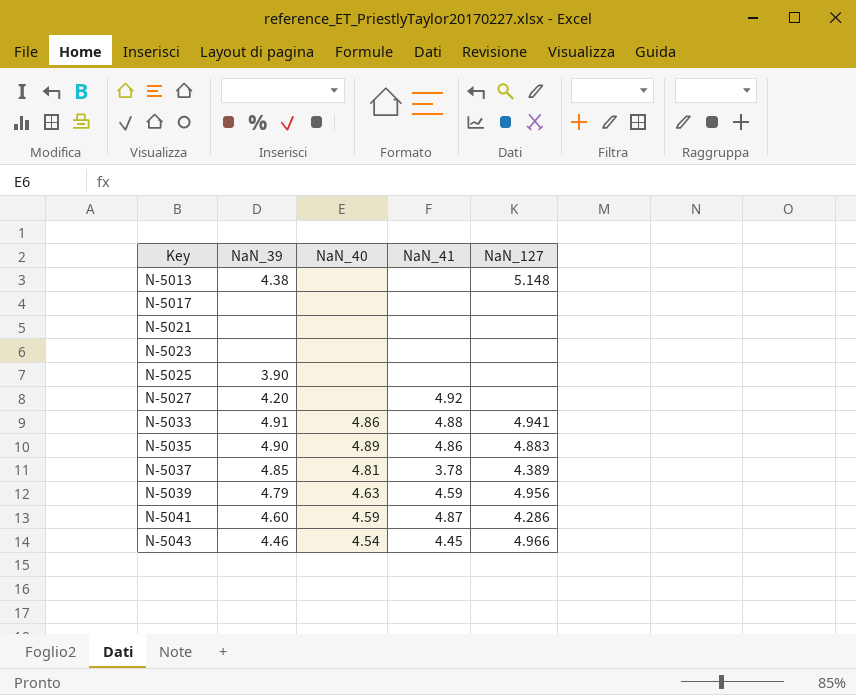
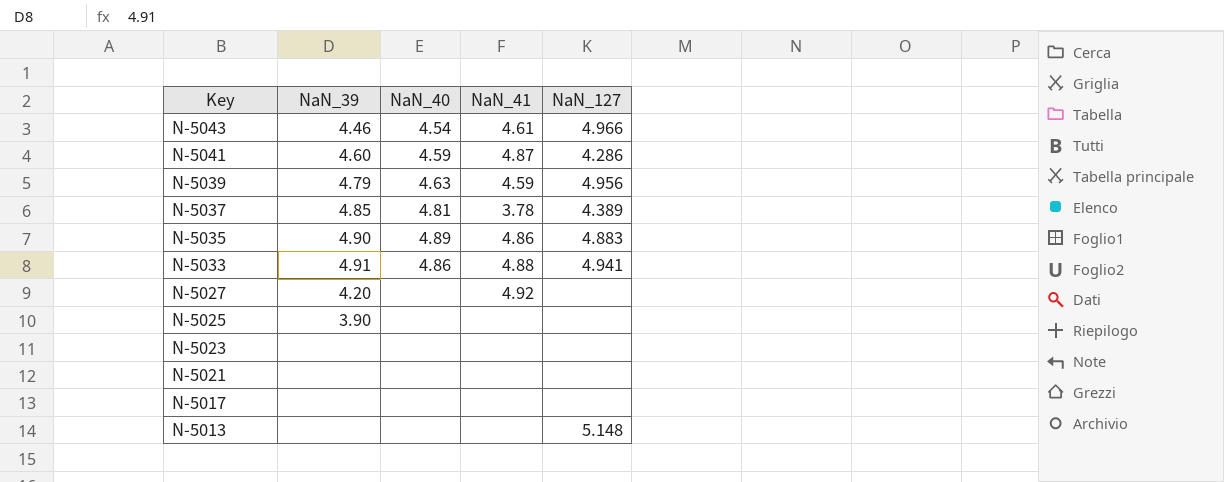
row order: Key ascending -> Key descending
N-5043 | NaN_41: 4.45 -> 4.61
N-5013 | NaN_39: 4.38 -> none

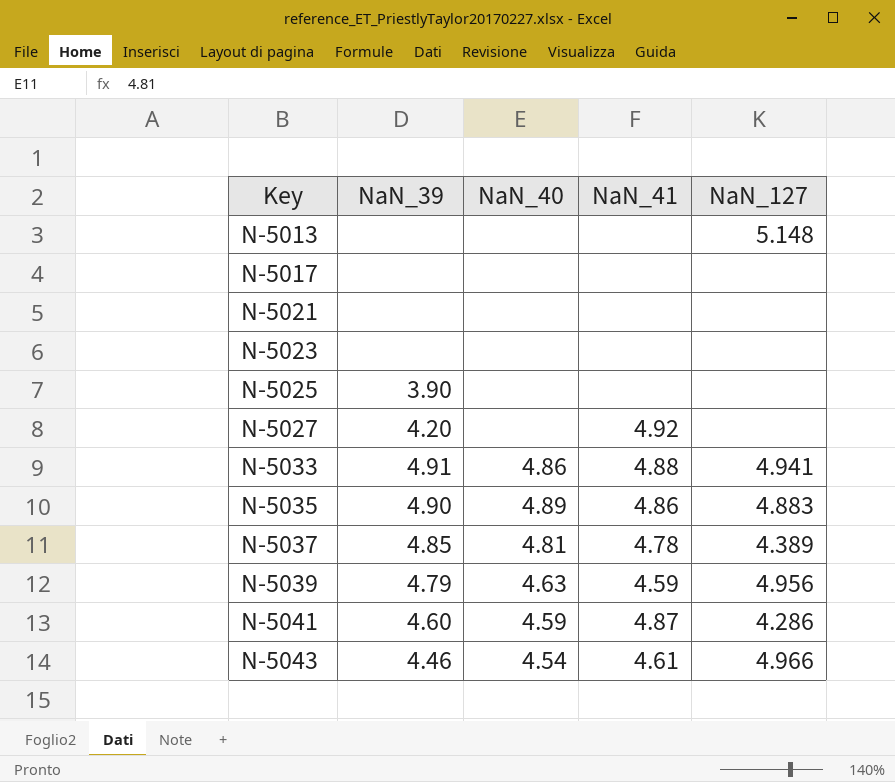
row order: Key descending -> Key ascending
N-5037 | NaN_41: 3.78 -> 4.78

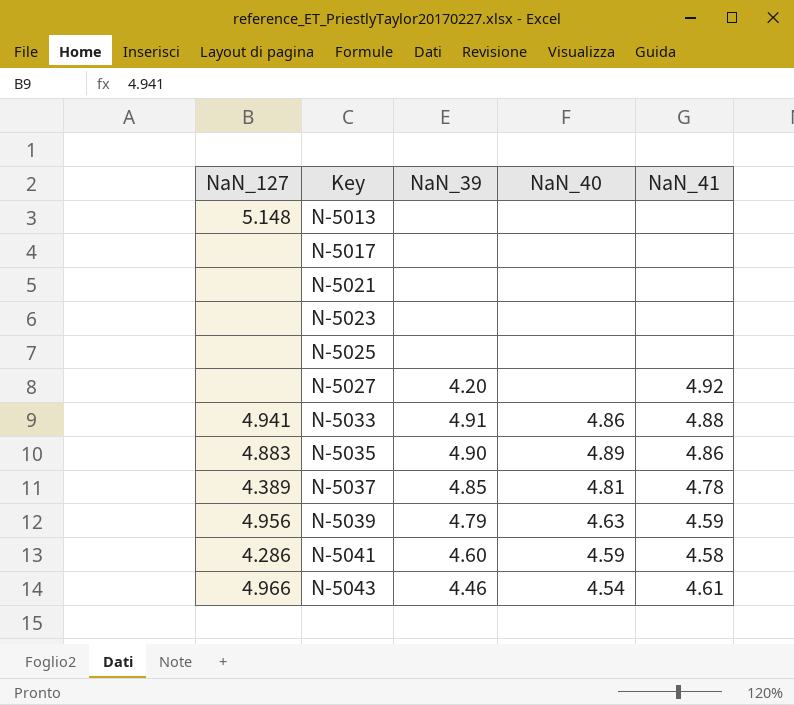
column NaN_127 | position: 5 -> 1
N-5025 | NaN_39: 3.90 -> none
N-5041 | NaN_41: 4.87 -> 4.58

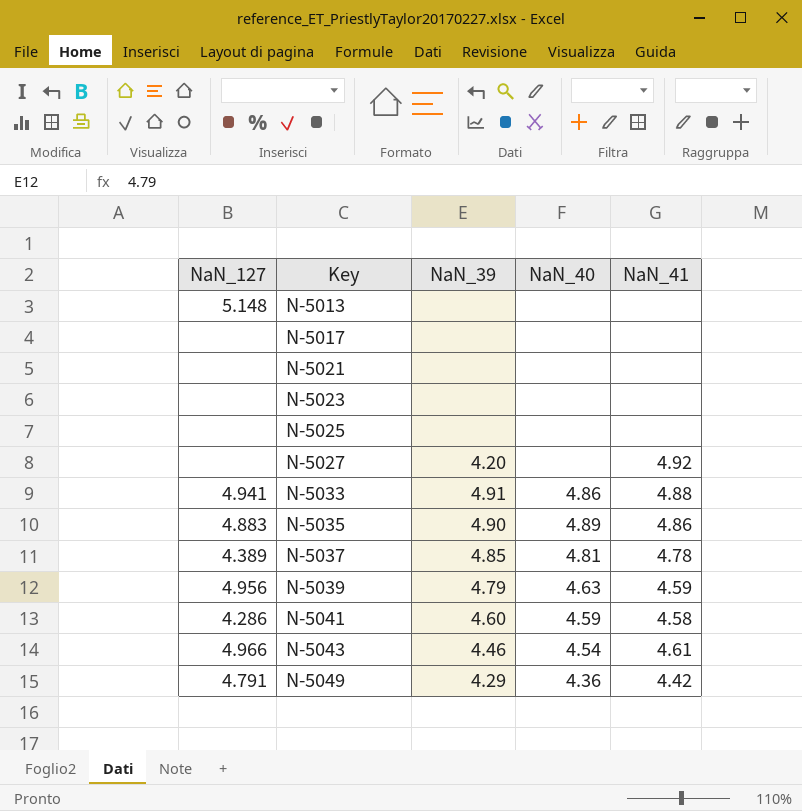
row N-5049: none -> 4.791 | 4.29 | 4.36 | 4.42

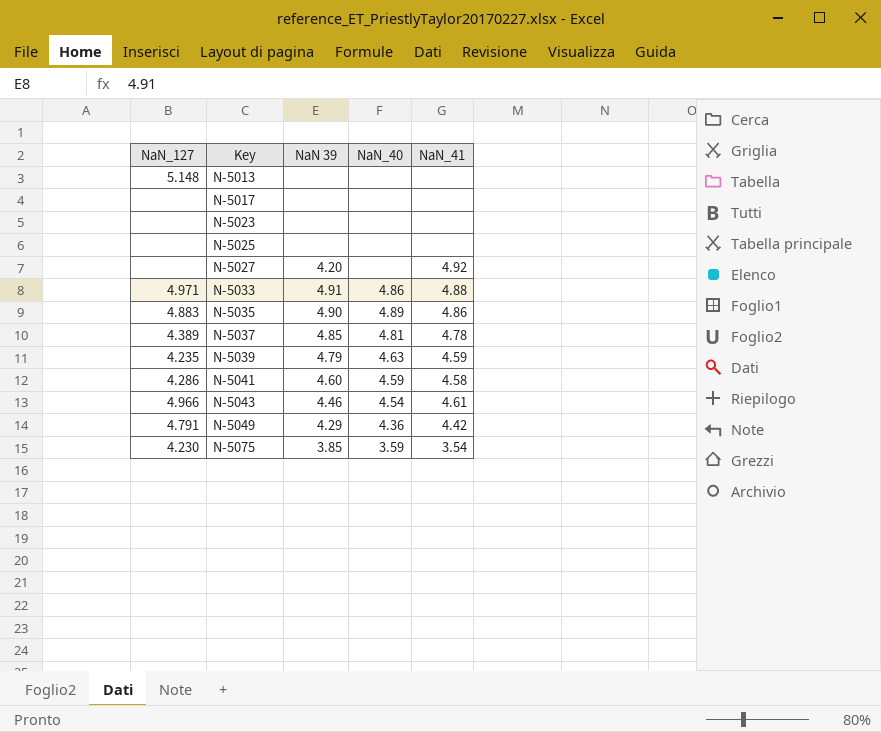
column name: NaN_39 -> NaN 39
row N-5021: none | none | none | none -> none
N-5033 | NaN_127: 4.941 -> 4.971
N-5039 | NaN_127: 4.956 -> 4.235
row N-5075: none -> 4.230 | 3.85 | 3.59 | 3.54

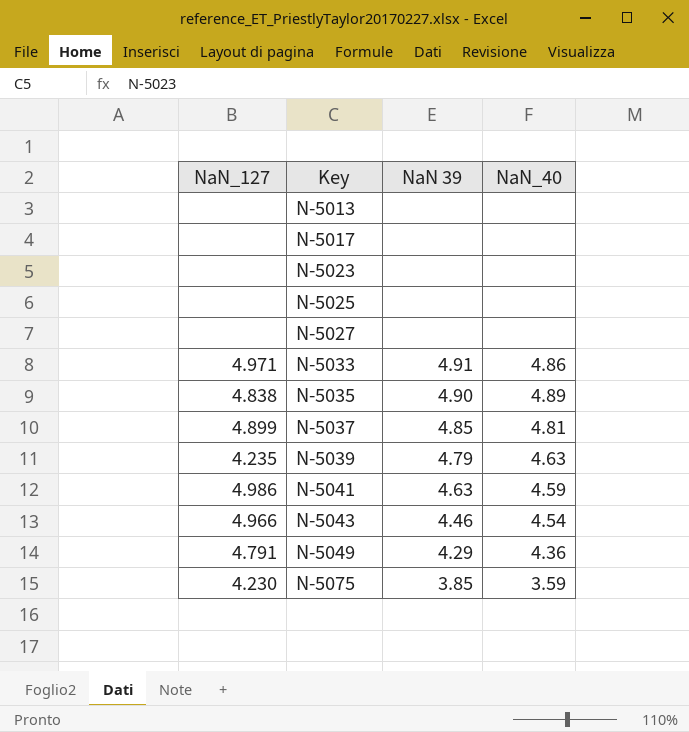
column NaN_41 | position: 5 -> none
N-5013 | NaN_127: 5.148 -> none
N-5027 | NaN 39: 4.20 -> none
N-5035 | NaN_127: 4.883 -> 4.838
N-5037 | NaN_127: 4.389 -> 4.899
N-5041 | NaN_127: 4.286 -> 4.986
N-5041 | NaN 39: 4.60 -> 4.63

